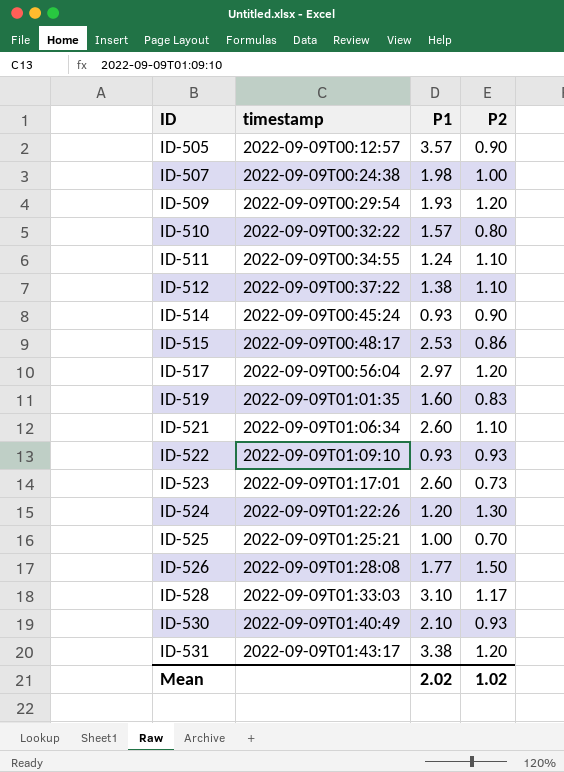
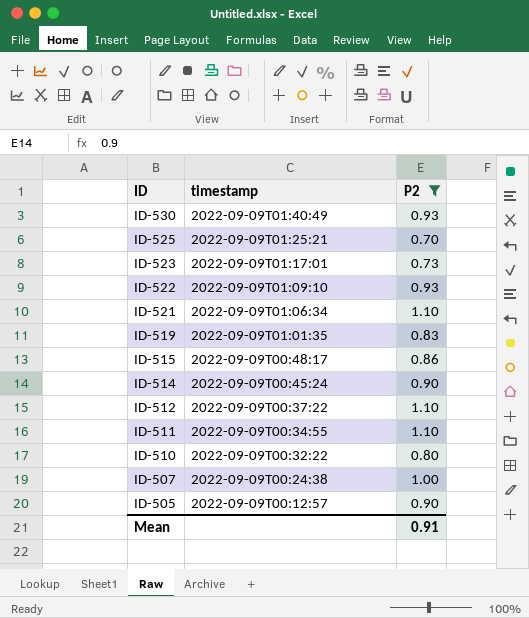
filter: none -> P2 <= 1.10
row order: ID ascending -> ID descending
column P1 | position: 3 -> none
Mean | P2: 1.02 -> 0.91

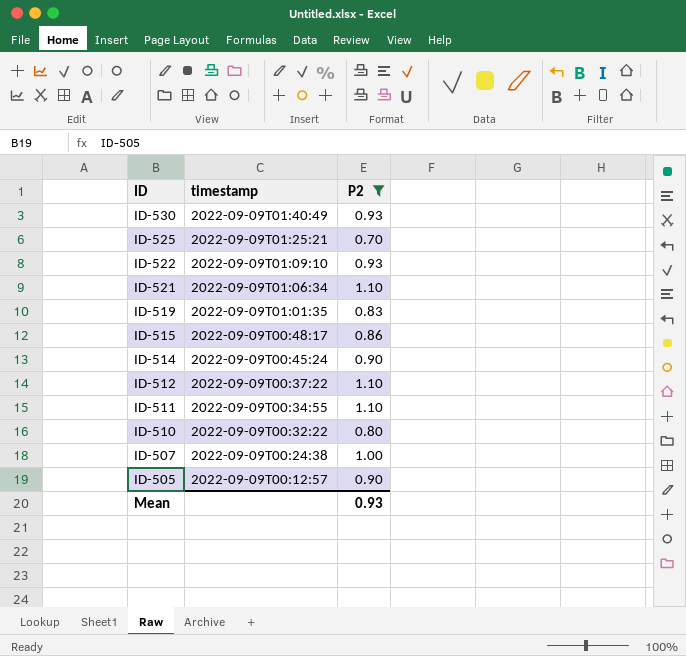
row ID-523: 2022-09-09T01:17:01 | 0.73 -> none
Mean | P2: 0.91 -> 0.93

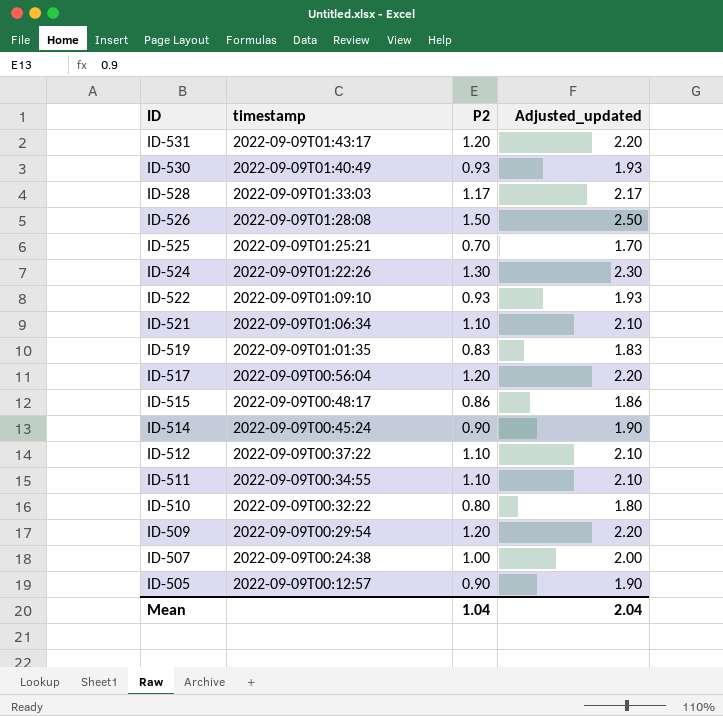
filter: P2 <= 1.10 -> none
column Adjusted_updated | formula: none -> [P2] + 1
Mean | P2: 0.93 -> 1.04

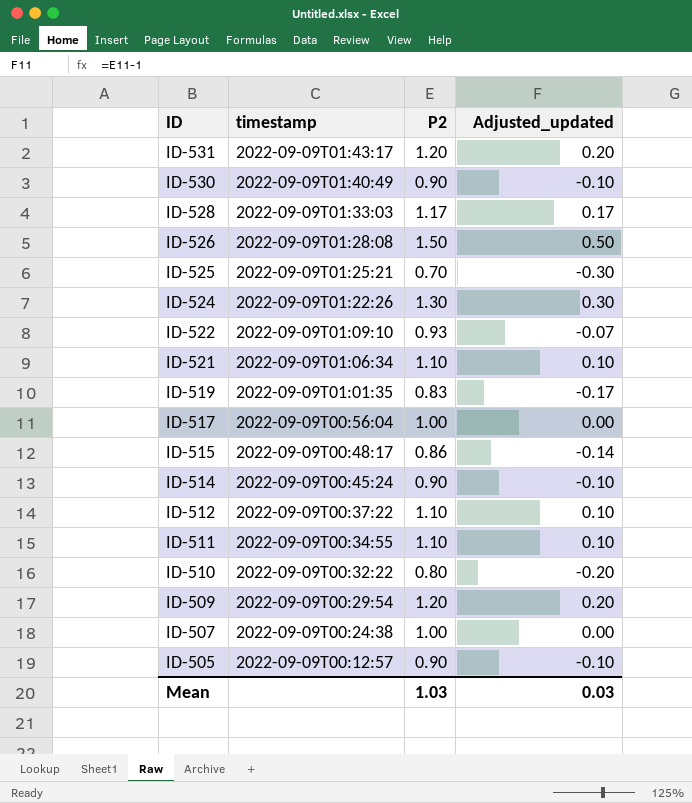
column Adjusted_updated | formula: [P2] + 1 -> [P2] - 1
ID-530 | P2: 0.93 -> 0.90
ID-517 | P2: 1.20 -> 1.00
Mean | P2: 1.04 -> 1.03
Mean | Adjusted_updated: 2.04 -> 0.03

